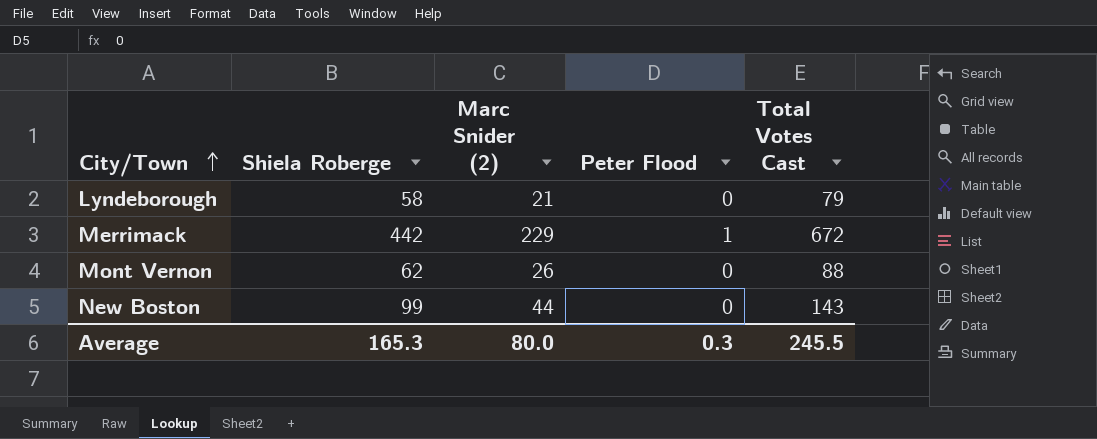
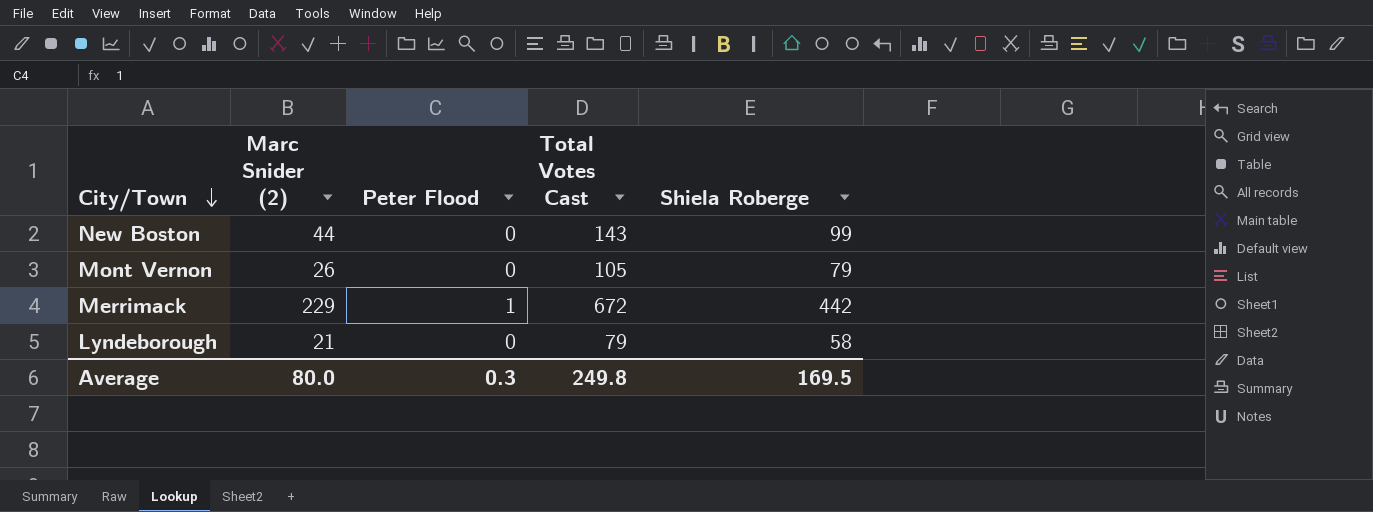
row order: City/Town ascending -> City/Town descending
column Shiela Roberge | position: 2 -> 5
Mont Vernon | Total Votes Cast: 88 -> 105
Mont Vernon | Shiela Roberge: 62 -> 79
Average | Total Votes Cast: 245.5 -> 249.8
Average | Shiela Roberge: 165.3 -> 169.5

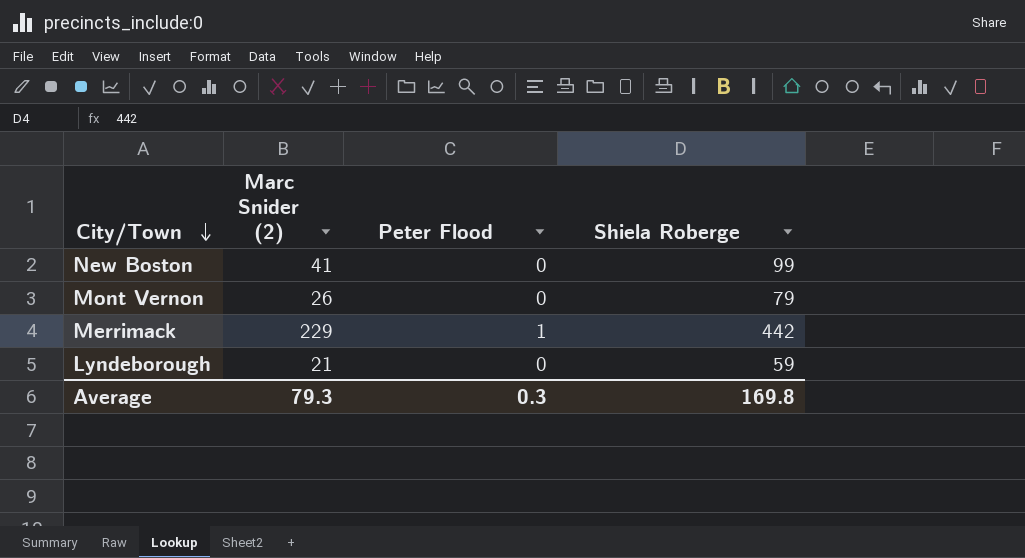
column Total Votes Cast | formula: [Marc Snider (2)] + [Peter Flood] + [Shiela Roberge] -> none
New Boston | Marc Snider (2): 44 -> 41
Lyndeborough | Shiela Roberge: 58 -> 59
Average | Marc Snider (2): 80.0 -> 79.3
Average | Shiela Roberge: 169.5 -> 169.8

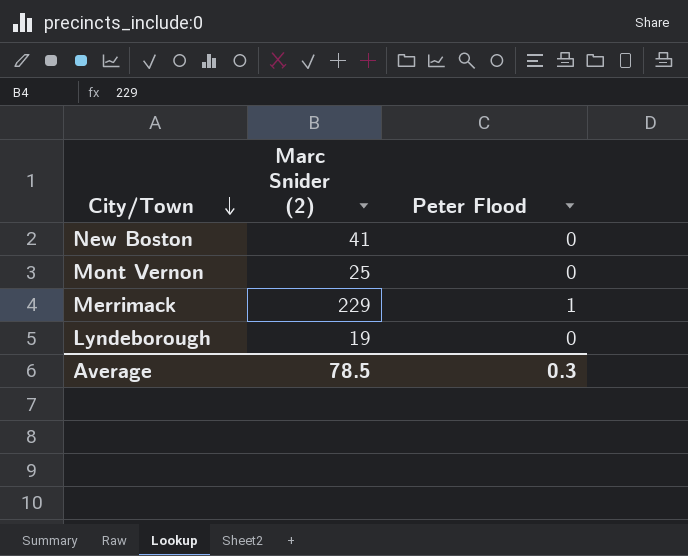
column Shiela Roberge | position: 4 -> none
Mont Vernon | Marc Snider (2): 26 -> 25
Lyndeborough | Marc Snider (2): 21 -> 19
Average | Marc Snider (2): 79.3 -> 78.5

